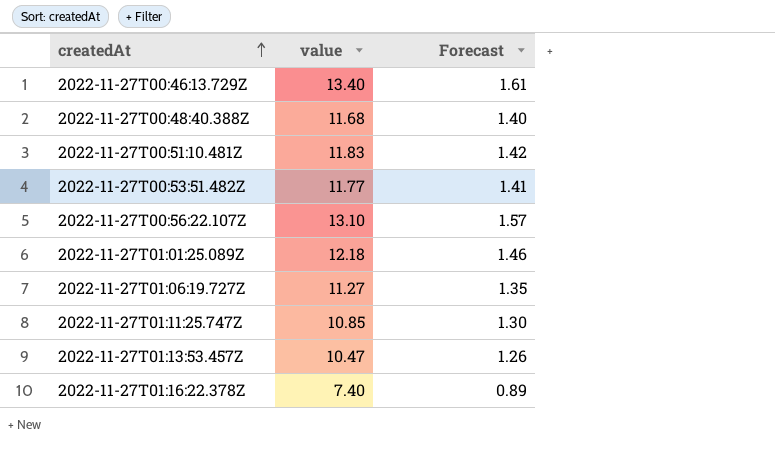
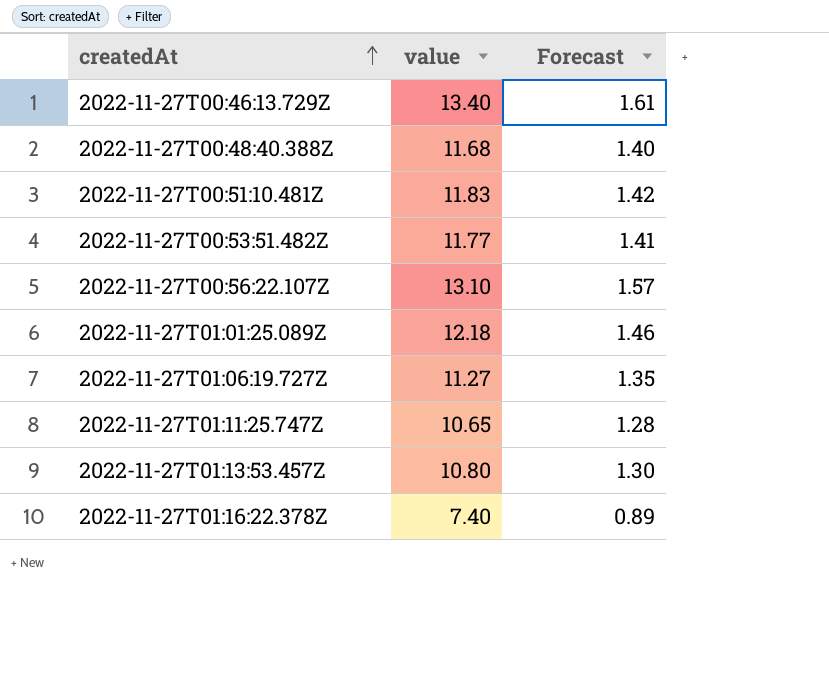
2022-11-27T01:11:25.747Z | value: 10.85 -> 10.65
2022-11-27T01:11:25.747Z | Forecast: 1.30 -> 1.28
2022-11-27T01:13:53.457Z | value: 10.47 -> 10.80
2022-11-27T01:13:53.457Z | Forecast: 1.26 -> 1.30

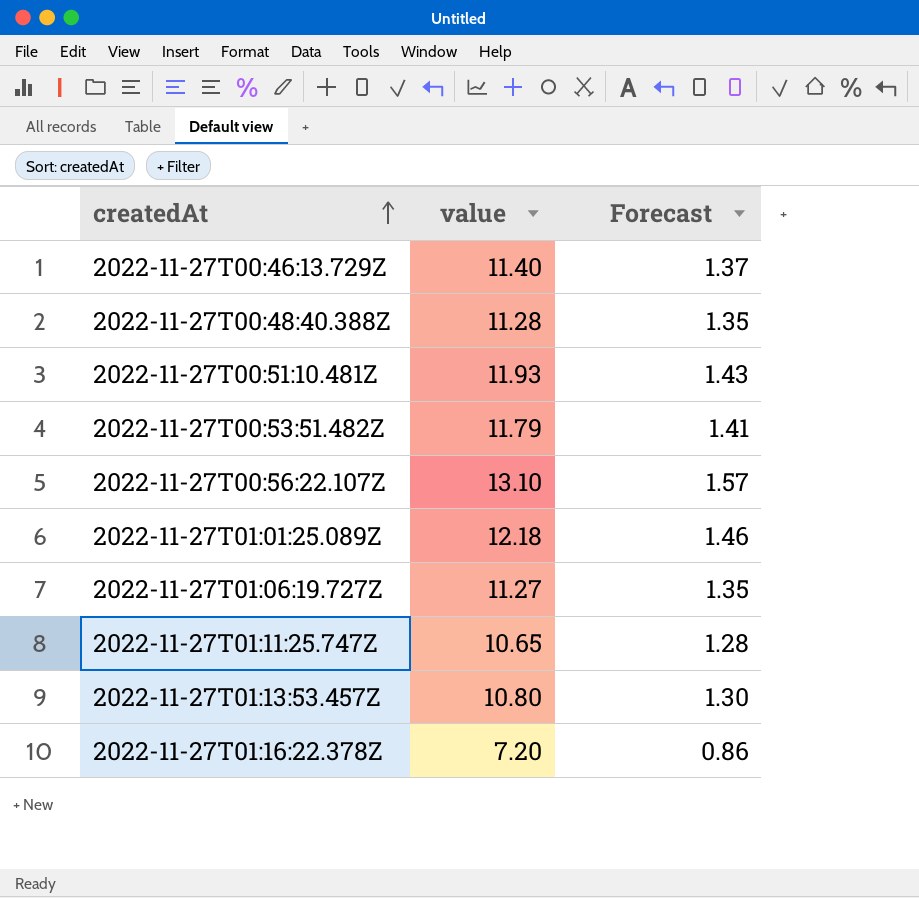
2022-11-27T00:46:13.729Z | value: 13.40 -> 11.40
2022-11-27T00:46:13.729Z | Forecast: 1.61 -> 1.37
2022-11-27T00:48:40.388Z | value: 11.68 -> 11.28
2022-11-27T00:48:40.388Z | Forecast: 1.40 -> 1.35
2022-11-27T00:51:10.481Z | value: 11.83 -> 11.93
2022-11-27T00:51:10.481Z | Forecast: 1.42 -> 1.43
2022-11-27T00:53:51.482Z | value: 11.77 -> 11.79
2022-11-27T01:16:22.378Z | value: 7.40 -> 7.20
2022-11-27T01:16:22.378Z | Forecast: 0.89 -> 0.86

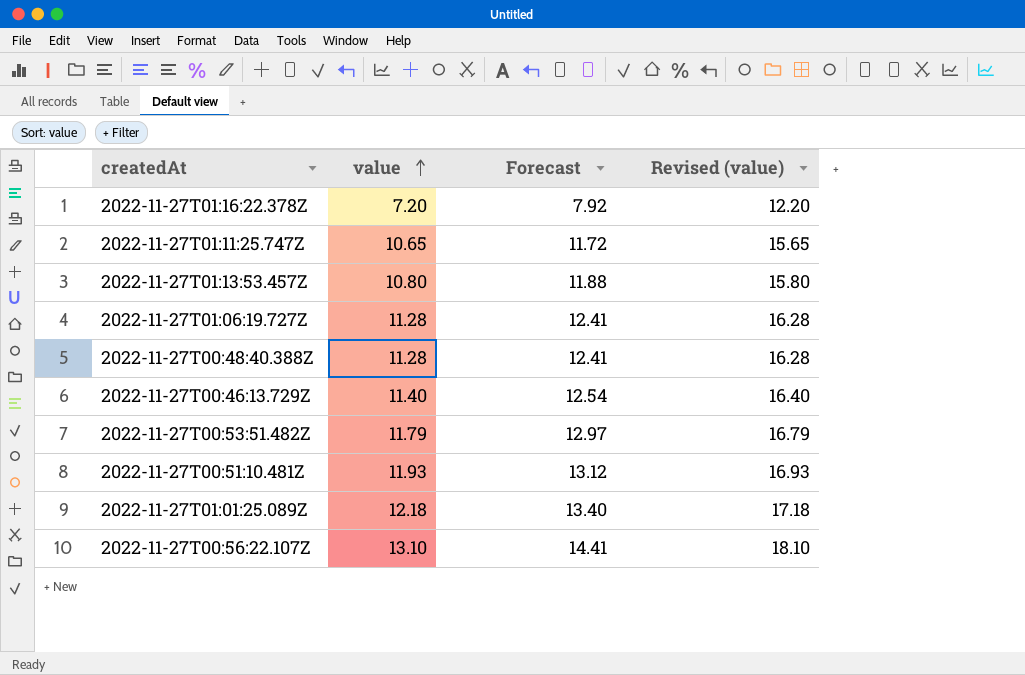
row order: createdAt ascending -> value ascending
column Forecast | formula: [value] * 0.12 -> [value] * 1.1
column Revised (value) | formula: none -> [value] + 5
2022-11-27T01:06:19.727Z | value: 11.27 -> 11.28

